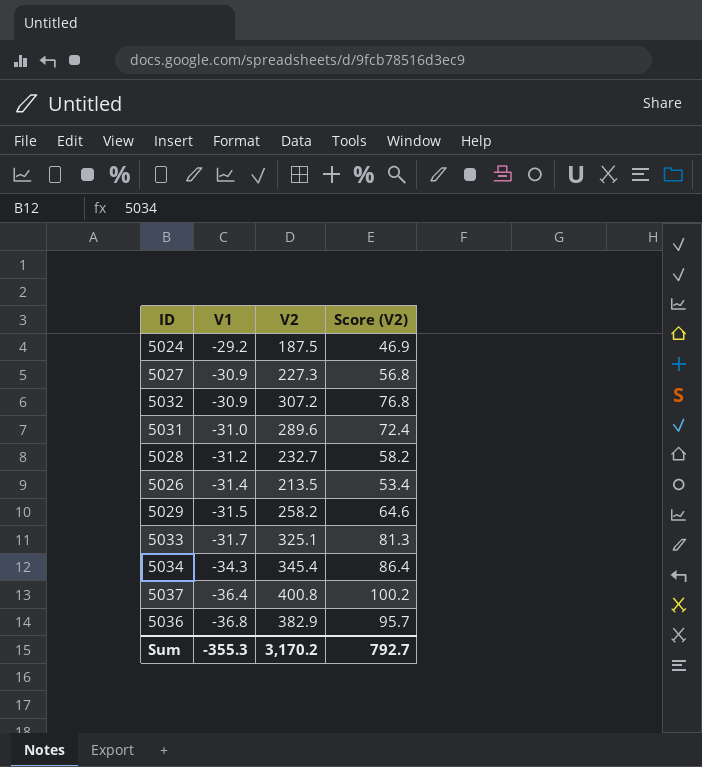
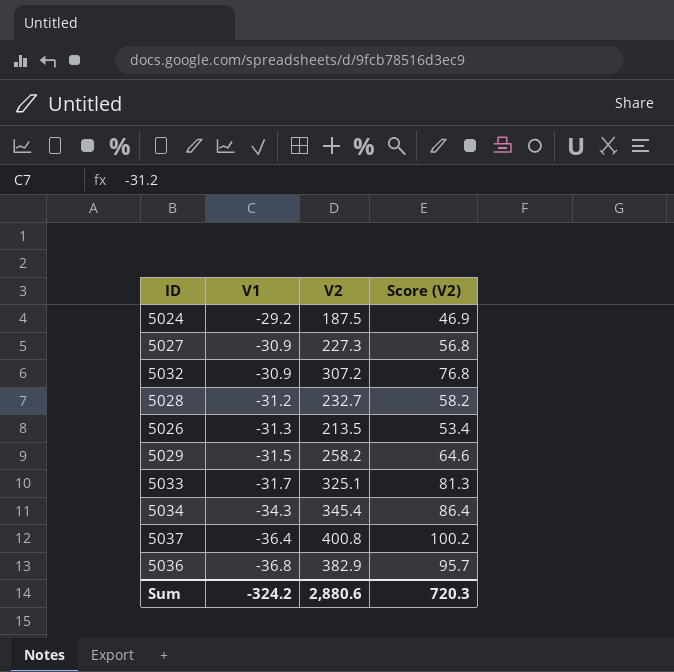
row 5031: -31.0 | 289.6 | 72.4 -> none
5026 | V1: -31.4 -> -31.3
Sum | V1: -355.3 -> -324.2
Sum | V2: 3,170.2 -> 2,880.6
Sum | Score (V2): 792.7 -> 720.3

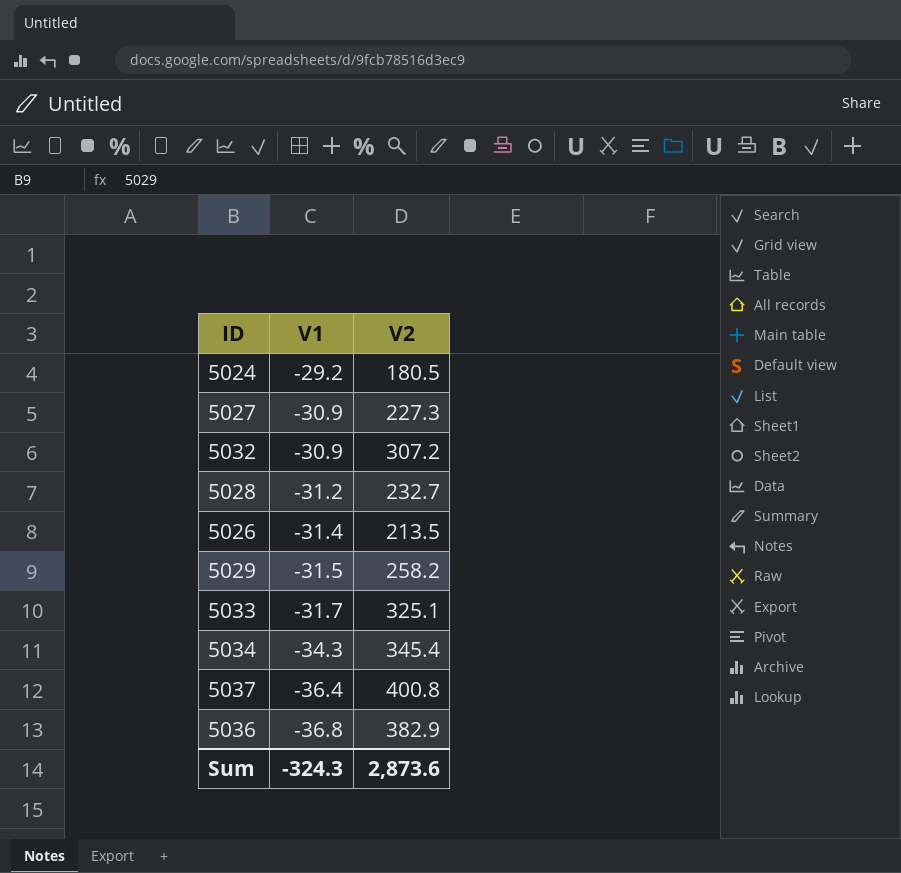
column Score (V2) | formula: [V2] * 0.25 -> none
5024 | V2: 187.5 -> 180.5
5026 | V1: -31.3 -> -31.4
Sum | V1: -324.2 -> -324.3
Sum | V2: 2,880.6 -> 2,873.6

